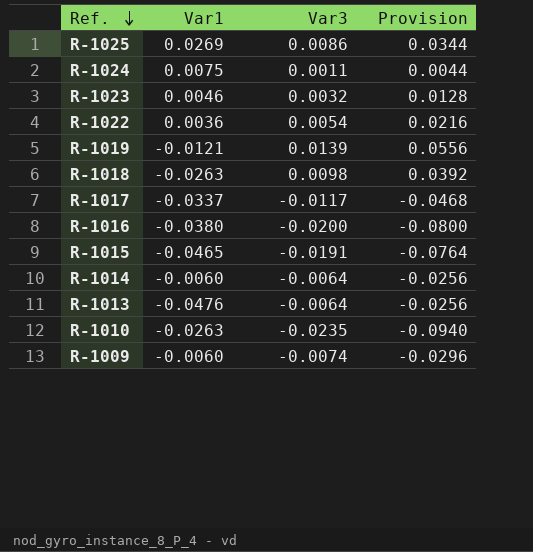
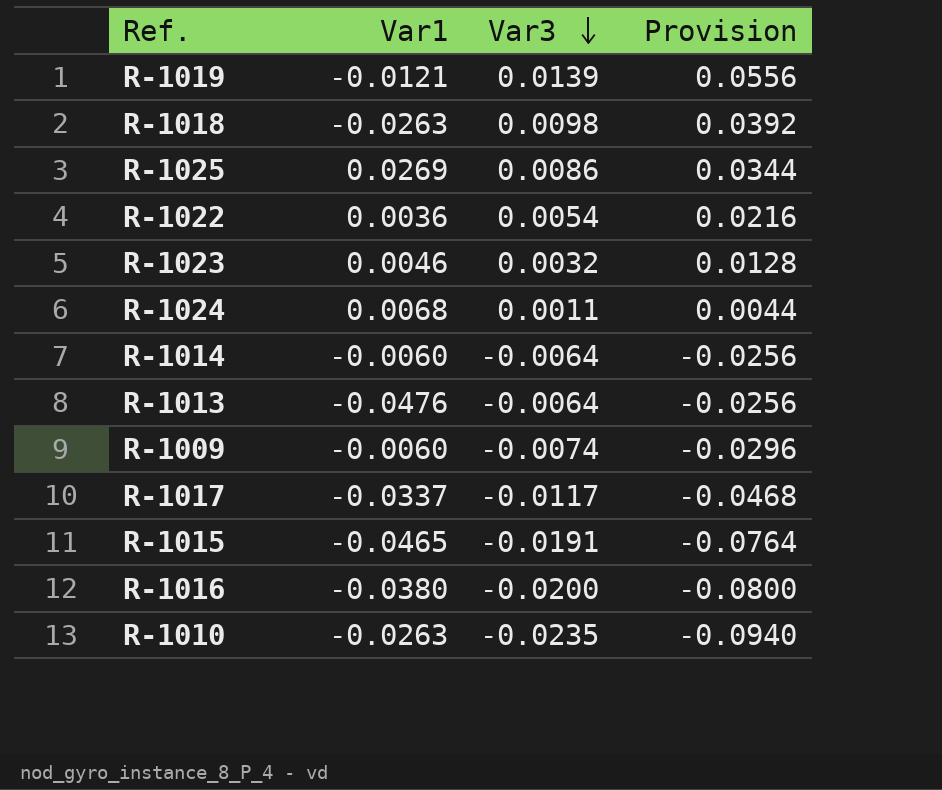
row order: Ref. descending -> Var3 descending
R-1024 | Var1: 0.0075 -> 0.0068

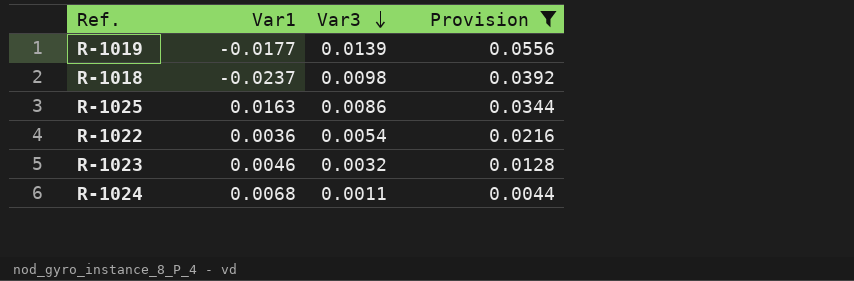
filter: none -> Provision >= 0.0044
R-1019 | Var1: -0.0121 -> -0.0177
R-1018 | Var1: -0.0263 -> -0.0237
R-1025 | Var1: 0.0269 -> 0.0163

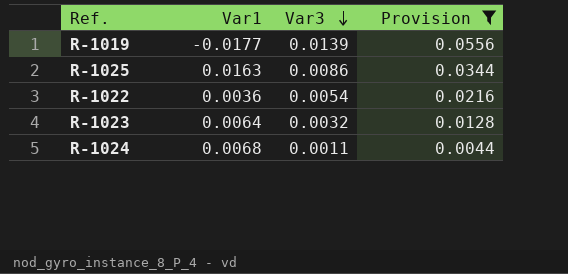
row R-1018: -0.0237 | 0.0098 | 0.0392 -> none
R-1023 | Var1: 0.0046 -> 0.0064

